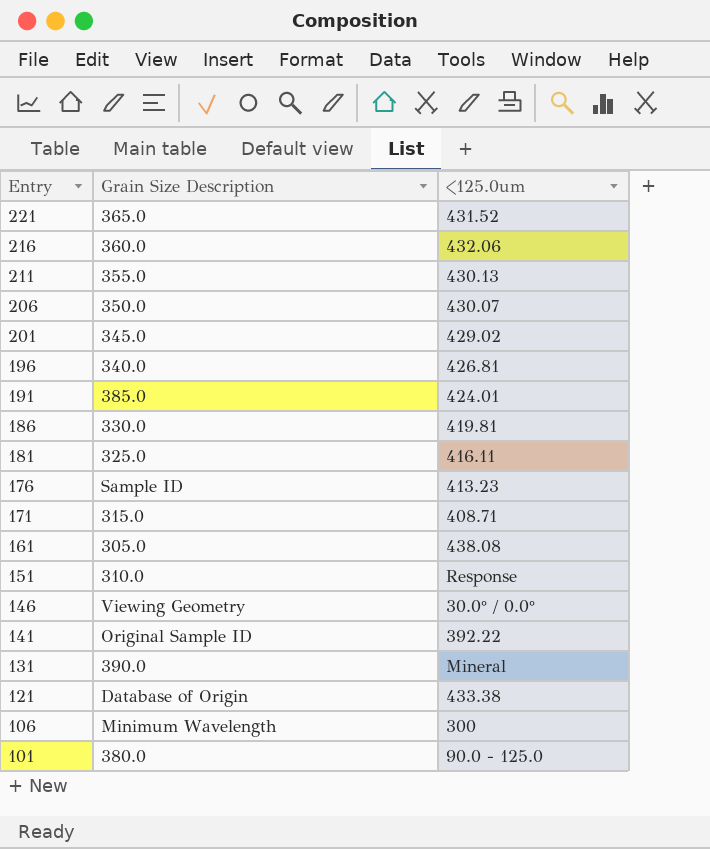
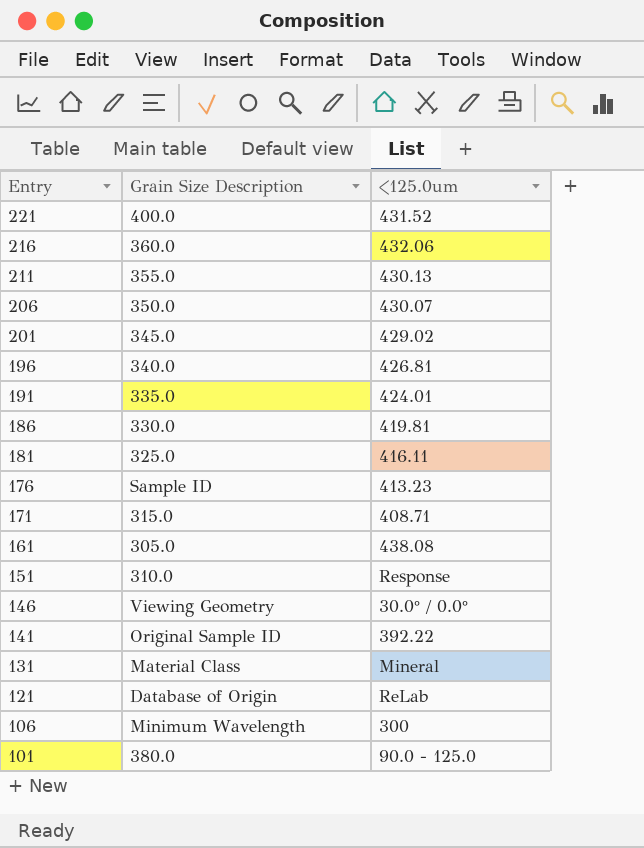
221 | Grain Size Description: 365.0 -> 400.0
191 | Grain Size Description: 385.0 -> 335.0
131 | Grain Size Description: 390.0 -> Material Class
121 | <125.0um: 433.38 -> ReLab

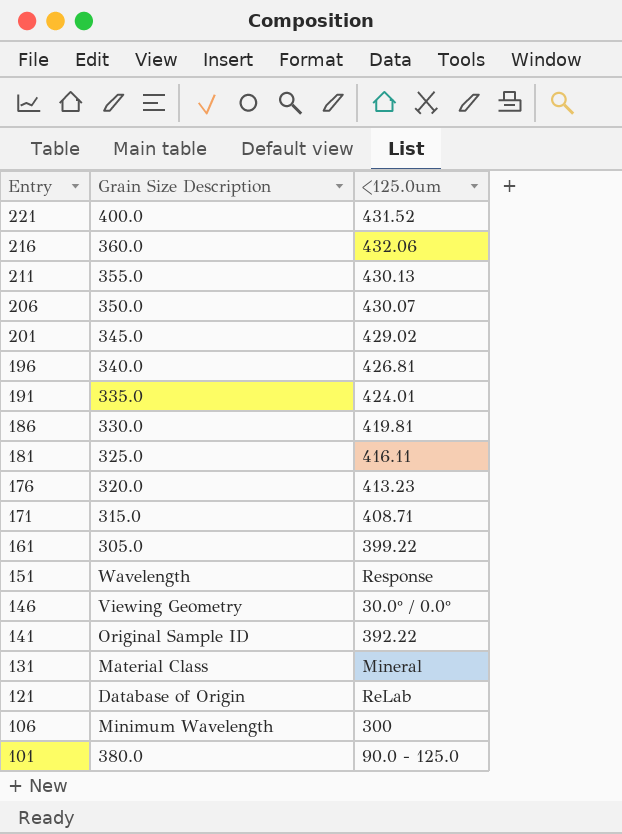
176 | Grain Size Description: Sample ID -> 320.0
161 | <125.0um: 438.08 -> 399.22
151 | Grain Size Description: 310.0 -> Wavelength

